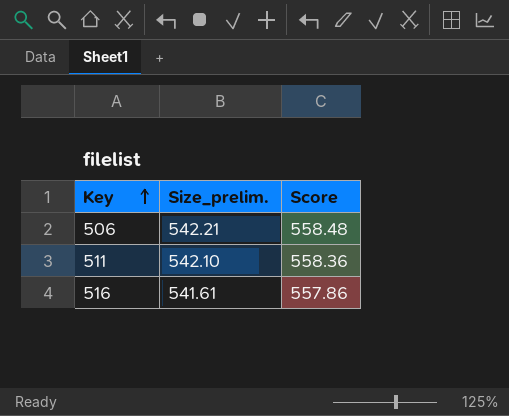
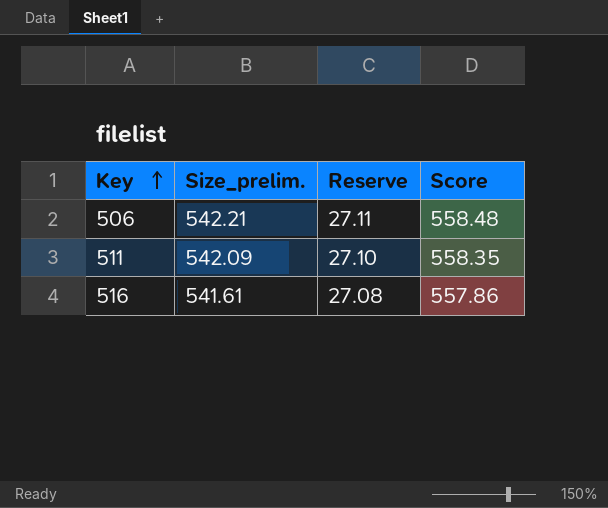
column Reserve | formula: none -> [Size_prelim.] * 0.05
511 | Size_prelim.: 542.10 -> 542.09
511 | Score: 558.36 -> 558.35

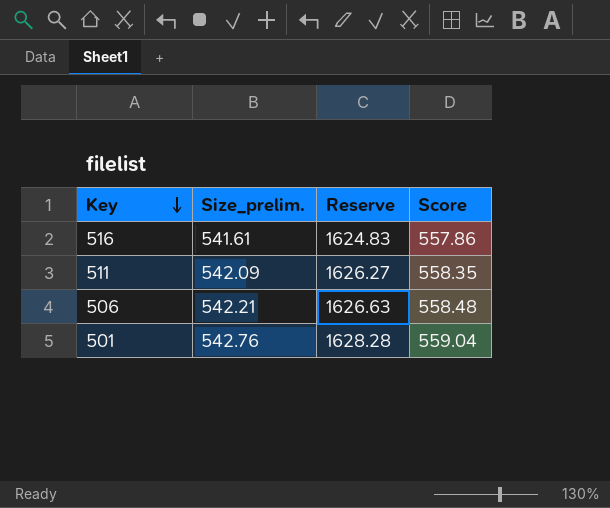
row order: Key ascending -> Key descending
column Reserve | formula: [Size_prelim.] * 0.05 -> [Size_prelim.] * 3
row 501: none -> 542.76 | 1628.28 | 559.04

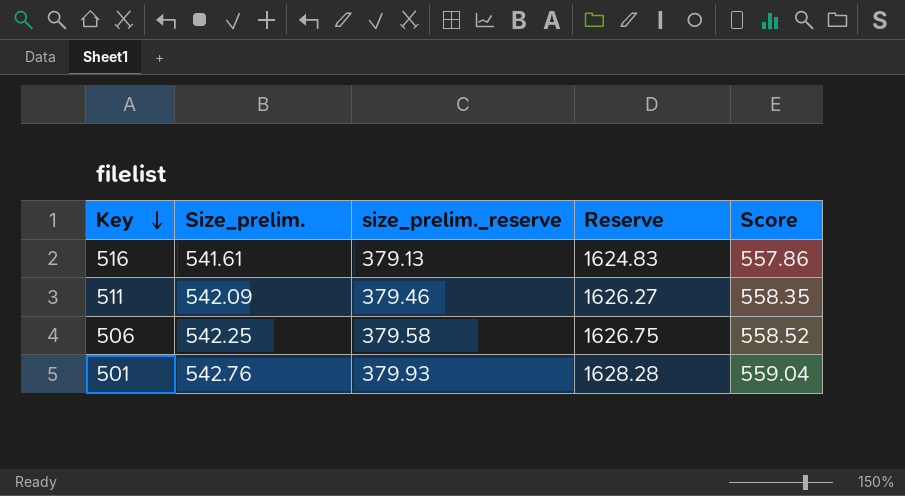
column size_prelim._reserve | formula: none -> [Size_prelim.] * 0.7
506 | Size_prelim.: 542.21 -> 542.25
506 | Reserve: 1626.63 -> 1626.75
506 | Score: 558.48 -> 558.52

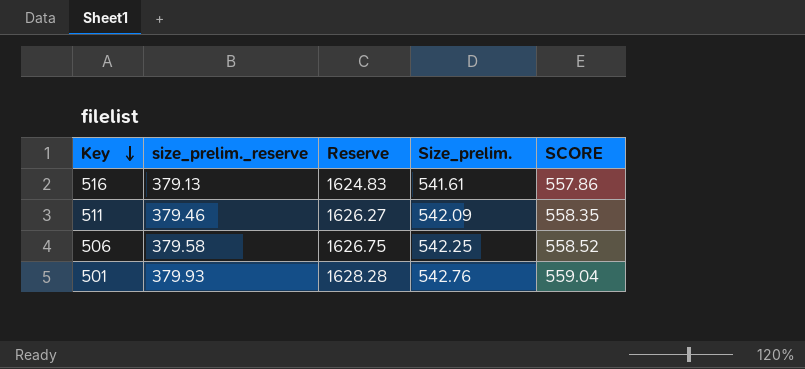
column Size_prelim. | position: 2 -> 4
column name: Score -> SCORE

